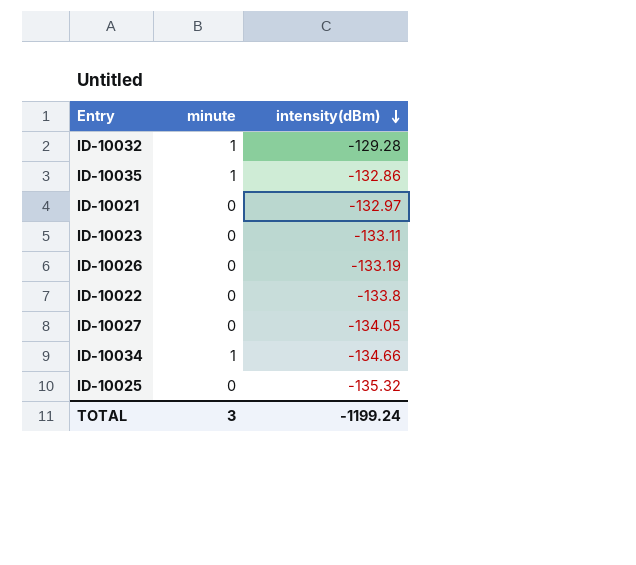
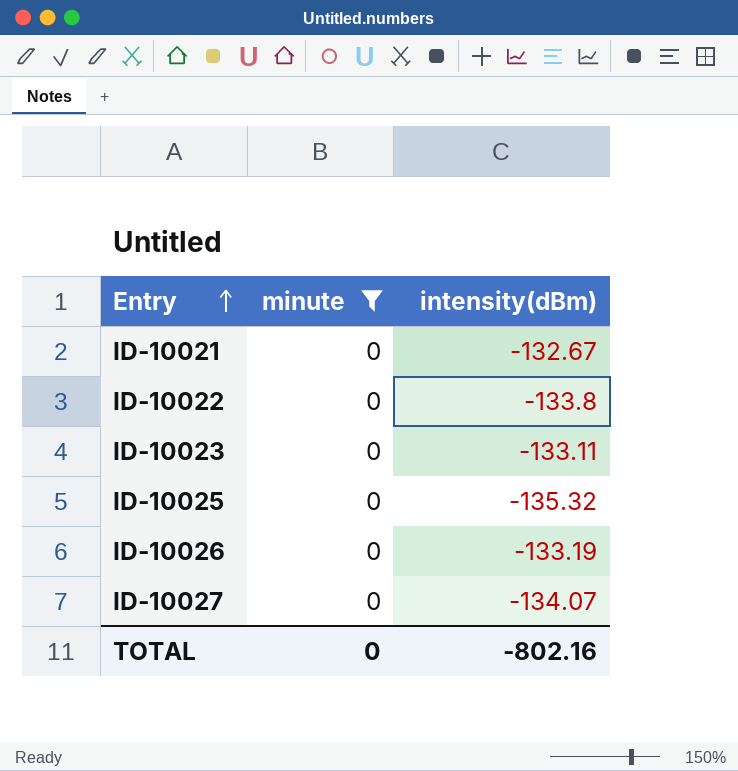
filter: none -> minute = 0
row order: intensity(dBm) descending -> Entry ascending
ID-10021 | intensity(dBm): -132.97 -> -132.67
ID-10027 | intensity(dBm): -134.05 -> -134.07
TOTAL | minute: 3 -> 0
TOTAL | intensity(dBm): -1199.24 -> -802.16

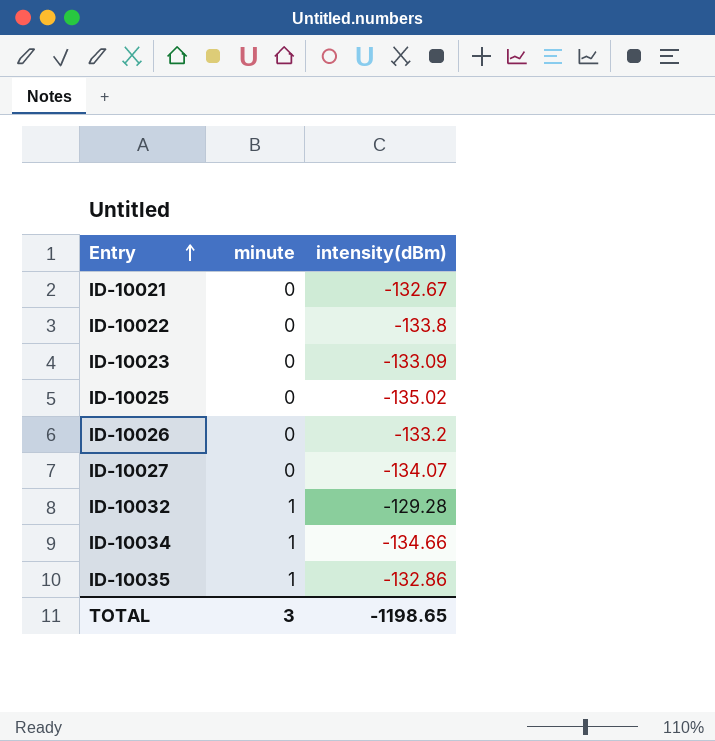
filter: minute = 0 -> none
ID-10023 | intensity(dBm): -133.11 -> -133.09
ID-10025 | intensity(dBm): -135.32 -> -135.02
ID-10026 | intensity(dBm): -133.19 -> -133.2
TOTAL | minute: 0 -> 3
TOTAL | intensity(dBm): -802.16 -> -1198.65

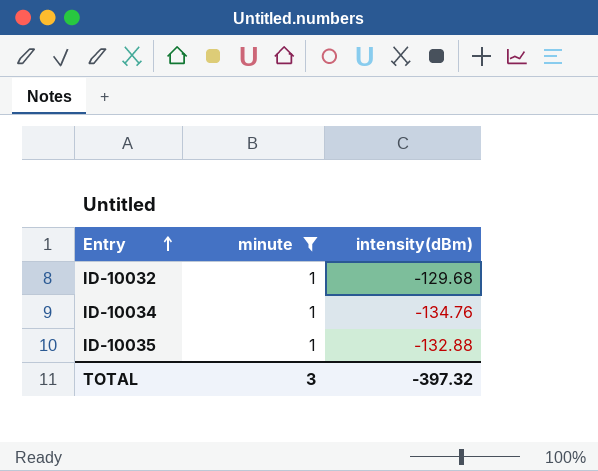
filter: none -> minute = 1
ID-10032 | intensity(dBm): -129.28 -> -129.68
ID-10034 | intensity(dBm): -134.66 -> -134.76
ID-10035 | intensity(dBm): -132.86 -> -132.88
TOTAL | intensity(dBm): -1198.65 -> -397.32

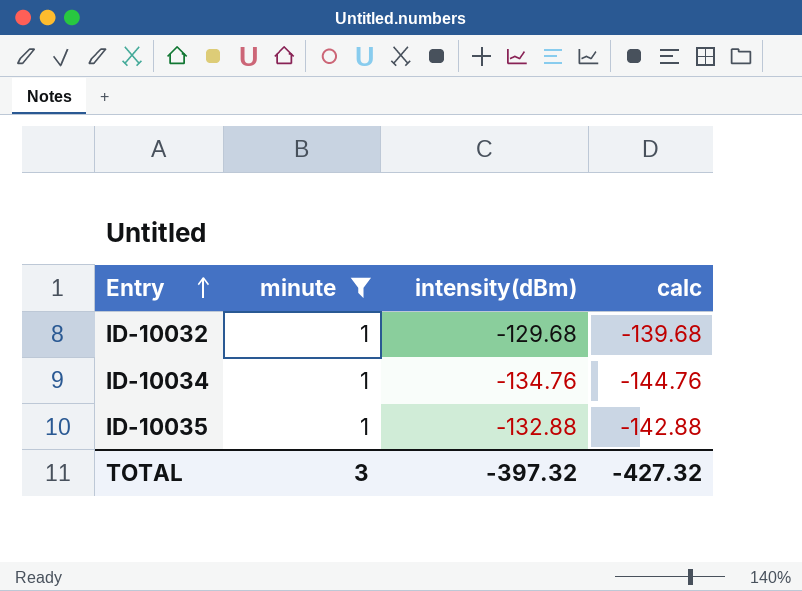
column calc | formula: none -> [intensity(dBm)] - 10

